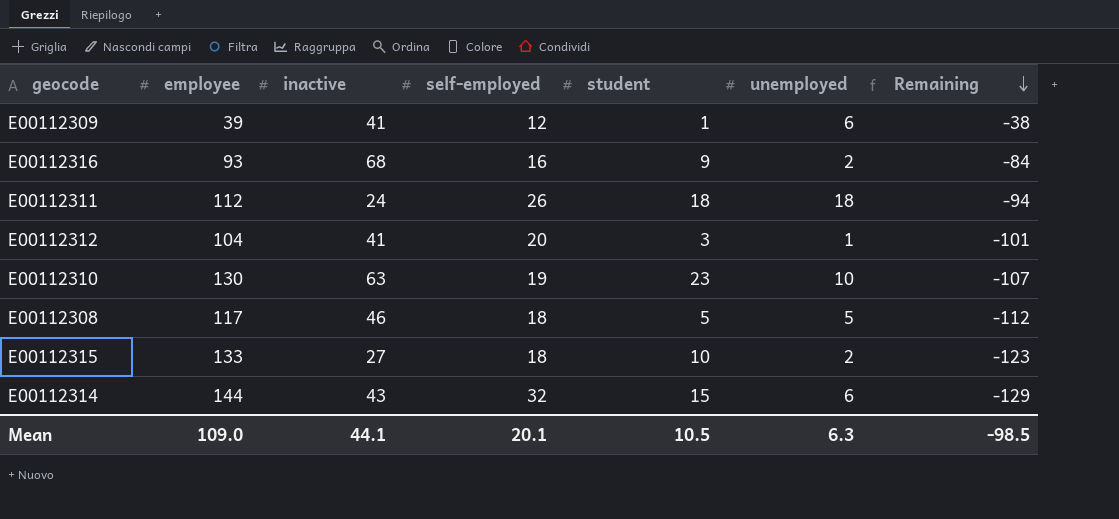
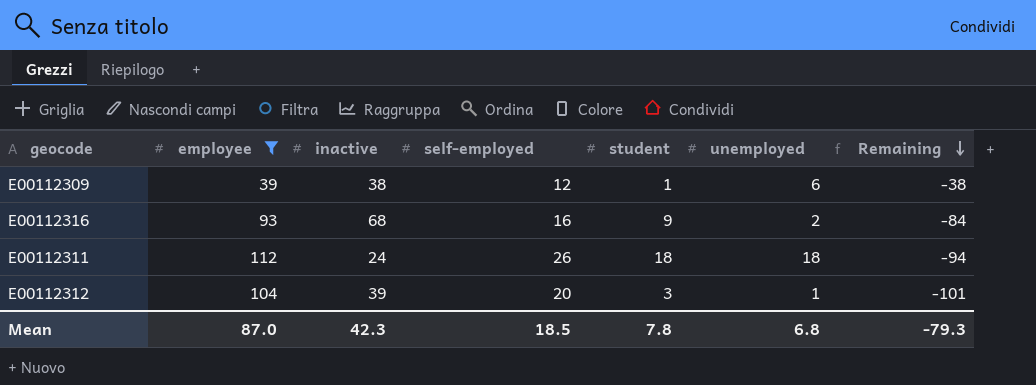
filter: none -> employee <= 112
E00112309 | inactive: 41 -> 38
E00112312 | inactive: 41 -> 39
Mean | employee: 109.0 -> 87.0
Mean | inactive: 44.1 -> 42.3
Mean | self-employed: 20.1 -> 18.5
Mean | student: 10.5 -> 7.8
Mean | unemployed: 6.3 -> 6.8
Mean | Remaining: -98.5 -> -79.3

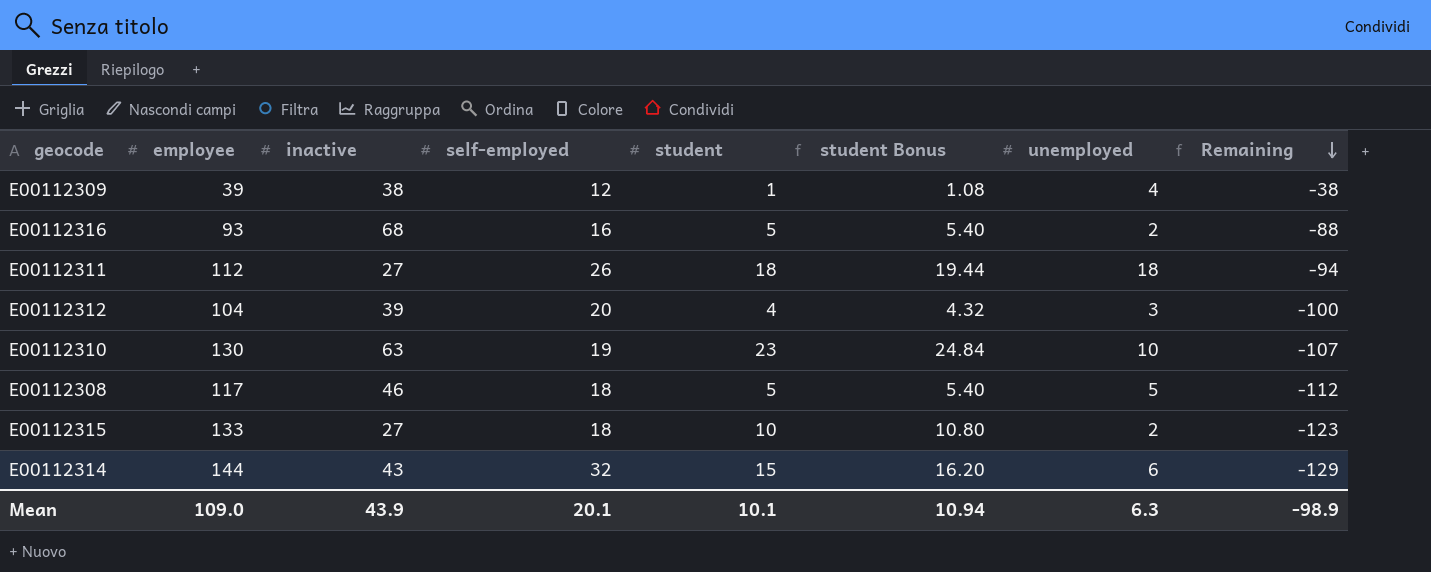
filter: employee <= 112 -> none
column student Bonus | formula: none -> [student] * 1.08
E00112309 | unemployed: 6 -> 4
E00112316 | student: 9 -> 5
E00112316 | Remaining: -84 -> -88
E00112311 | inactive: 24 -> 27
E00112312 | student: 3 -> 4
E00112312 | unemployed: 1 -> 3
E00112312 | Remaining: -101 -> -100
Mean | employee: 87.0 -> 109.0
Mean | inactive: 42.3 -> 43.9
Mean | self-employed: 18.5 -> 20.1
Mean | student: 7.8 -> 10.1
Mean | unemployed: 6.8 -> 6.3
Mean | Remaining: -79.3 -> -98.9

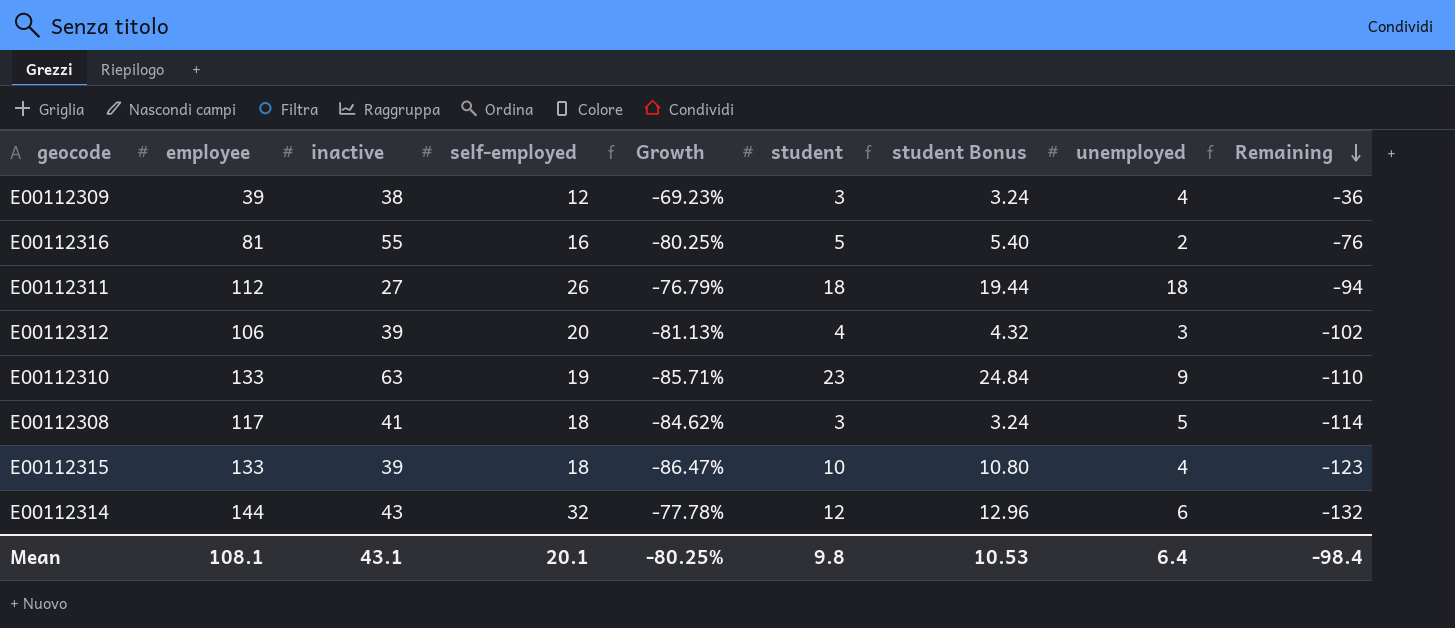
column Growth | formula: none -> ([self-employed] - [employee]) / [employee]
E00112309 | student: 1 -> 3
E00112309 | student Bonus: 1.08 -> 3.24
E00112309 | Remaining: -38 -> -36
E00112316 | employee: 93 -> 81
E00112316 | inactive: 68 -> 55
E00112316 | Remaining: -88 -> -76
E00112312 | employee: 104 -> 106
E00112312 | Remaining: -100 -> -102
E00112310 | employee: 130 -> 133
E00112310 | unemployed: 10 -> 9
E00112310 | Remaining: -107 -> -110
E00112308 | inactive: 46 -> 41
E00112308 | student: 5 -> 3
E00112308 | student Bonus: 5.40 -> 3.24
E00112308 | Remaining: -112 -> -114
E00112315 | inactive: 27 -> 39
E00112315 | unemployed: 2 -> 4
E00112314 | student: 15 -> 12
E00112314 | student Bonus: 16.20 -> 12.96
E00112314 | Remaining: -129 -> -132
Mean | employee: 109.0 -> 108.1
Mean | inactive: 43.9 -> 43.1
Mean | student: 10.1 -> 9.8
Mean | student Bonus: 10.94 -> 10.53
Mean | unemployed: 6.3 -> 6.4
Mean | Remaining: -98.9 -> -98.4

